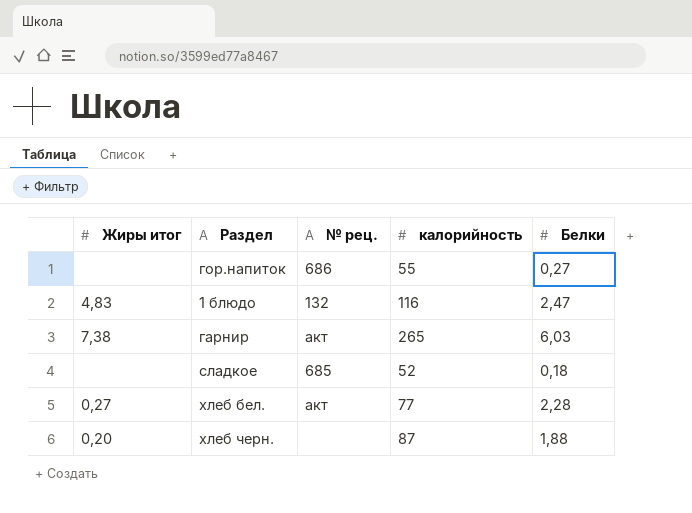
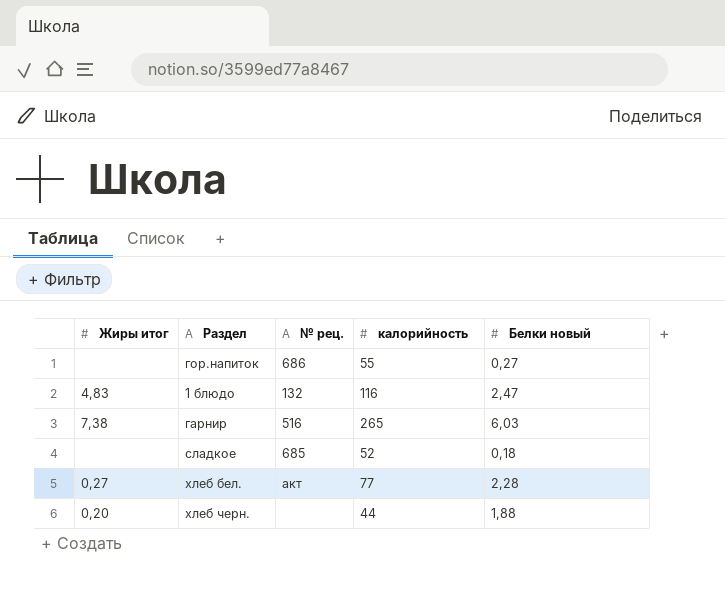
column name: Белки -> Белки новый
гарнир | № рец.: акт -> 516
хлеб черн. | калорийность: 87 -> 44

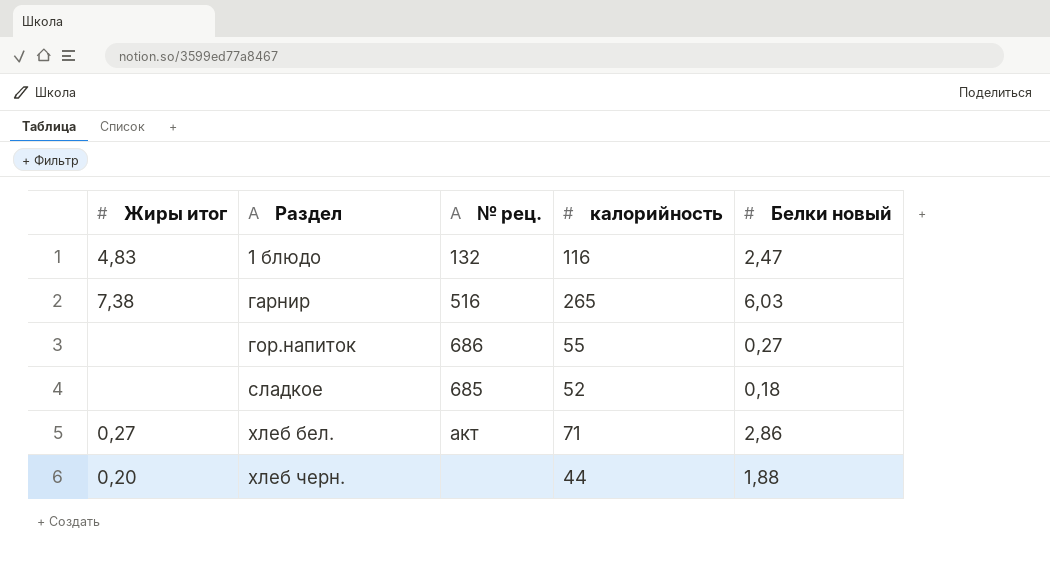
row order: none -> Раздел ascending
хлеб бел. | калорийность: 77 -> 71
хлеб бел. | Белки новый: 2,28 -> 2,86

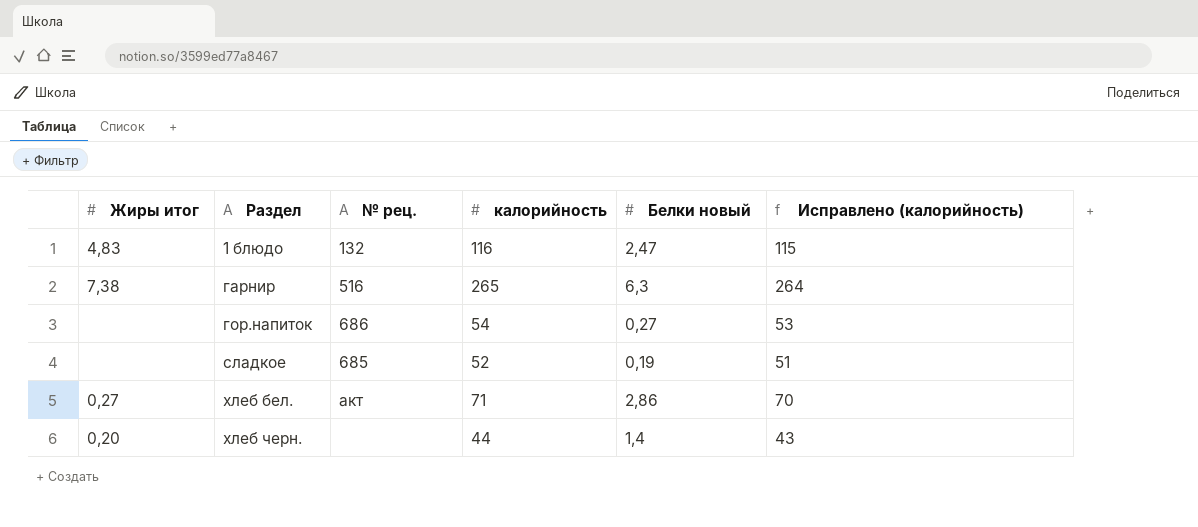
column Исправлено (калорийность) | formula: none -> [калорийность] - 1
гарнир | Белки новый: 6,03 -> 6,3
гор.напиток | калорийность: 55 -> 54
сладкое | Белки новый: 0,18 -> 0,19
хлеб черн. | Белки новый: 1,88 -> 1,4

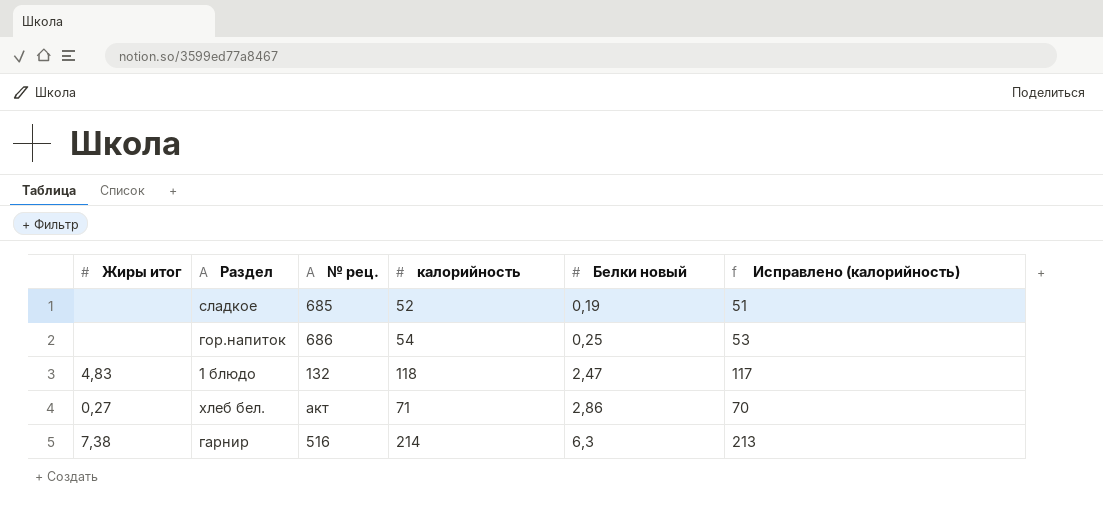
row order: Раздел ascending -> Белки новый ascending
row хлеб черн.: 0,20 | none | 44 | 1,4 | 43 -> none
гор.напиток | Белки новый: 0,27 -> 0,25
1 блюдо | калорийность: 116 -> 118
1 блюдо | Исправлено (калорийность): 115 -> 117
гарнир | калорийность: 265 -> 214
гарнир | Исправлено (калорийность): 264 -> 213

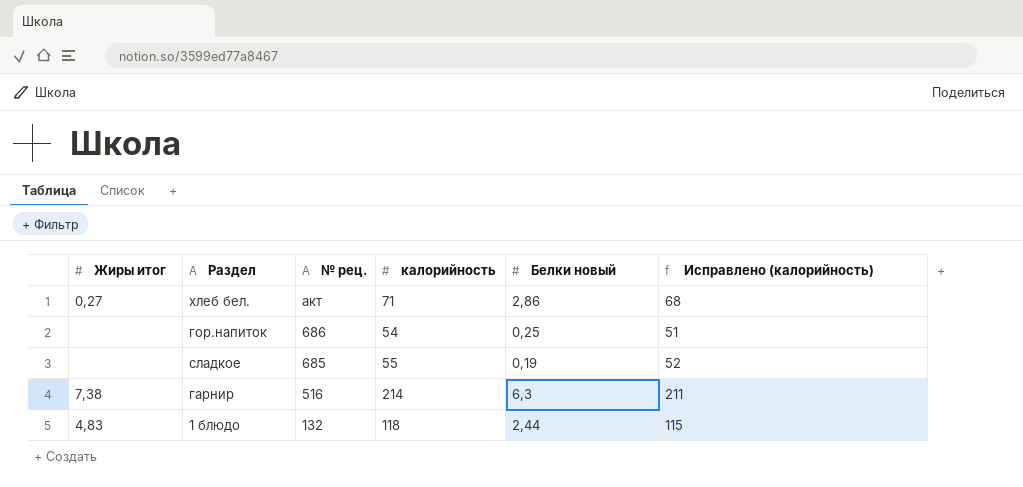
row order: Белки новый ascending -> № рец. descending
column Исправлено (калорийность) | formula: [калорийность] - 1 -> [калорийность] - 3
сладкое | калорийность: 52 -> 55
1 блюдо | Белки новый: 2,47 -> 2,44

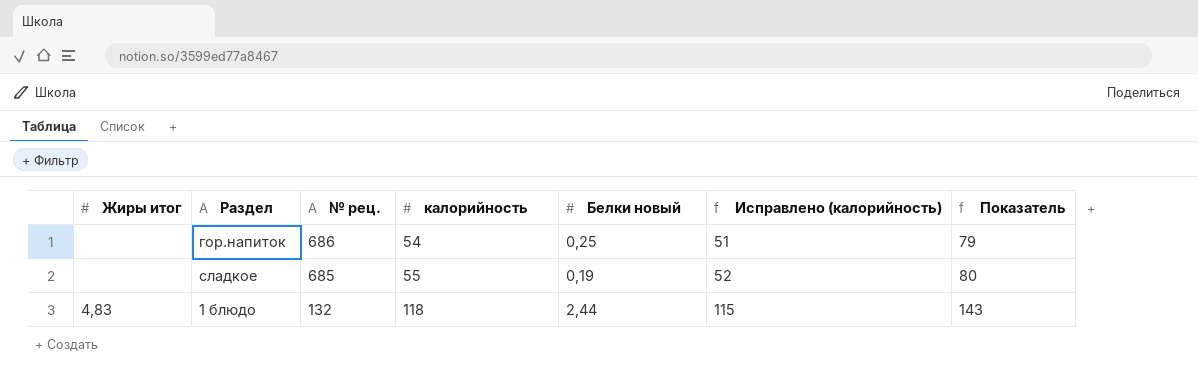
column Показатель | formula: none -> [калорийность] + 25
row хлеб бел.: 0,27 | акт | 71 | 2,86 | 68 -> none
row гарнир: 7,38 | 516 | 214 | 6,3 | 211 -> none

